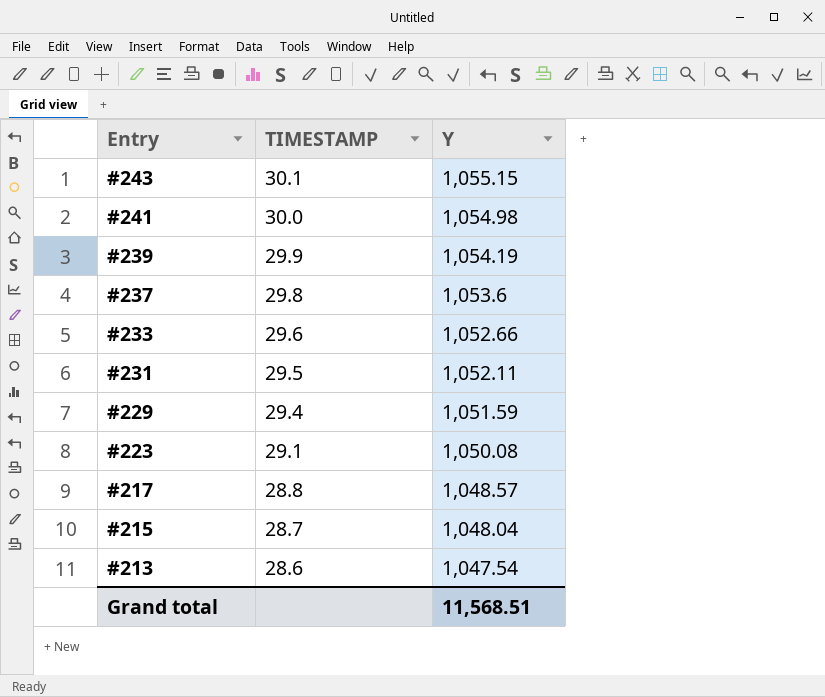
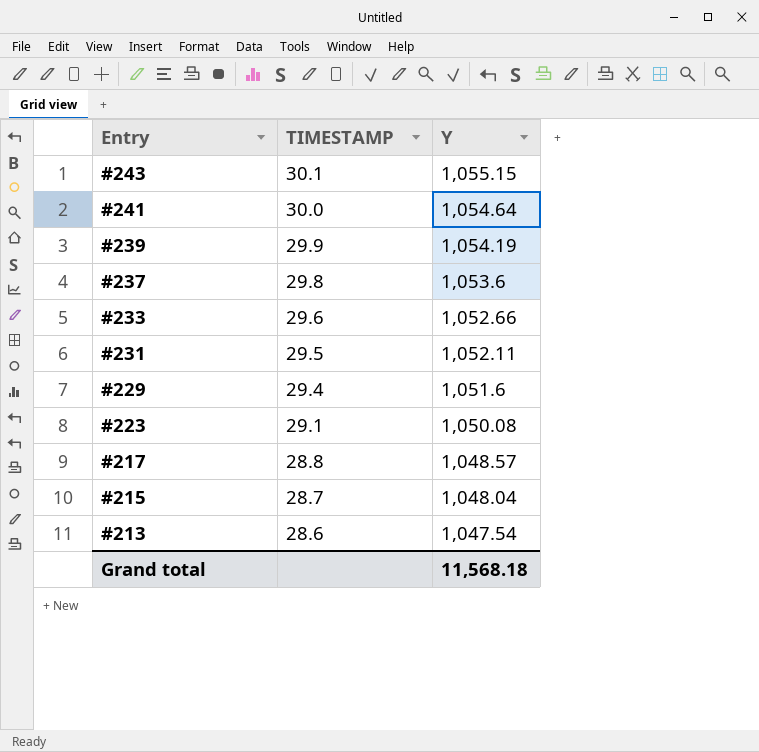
#241 | Y: 1,054.98 -> 1,054.64
#229 | Y: 1,051.59 -> 1,051.6
Grand total | Y: 11,568.51 -> 11,568.18

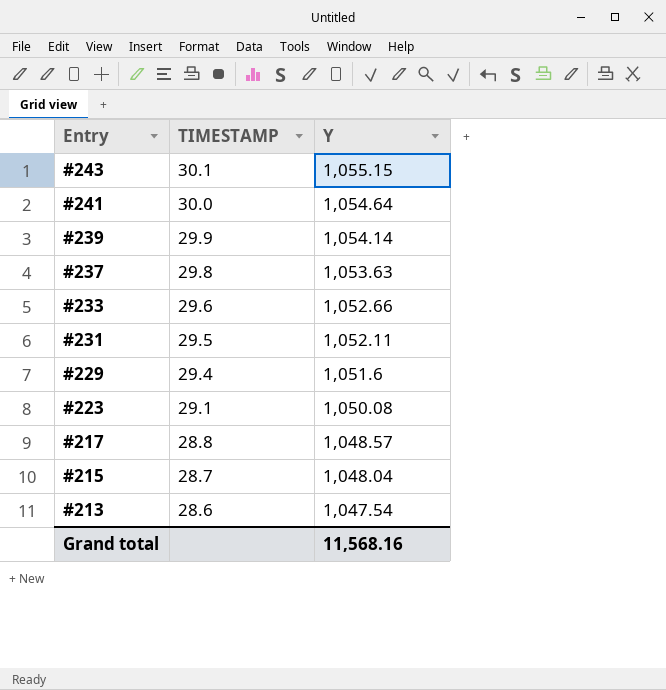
#239 | Y: 1,054.19 -> 1,054.14
#237 | Y: 1,053.6 -> 1,053.63
Grand total | Y: 11,568.18 -> 11,568.16

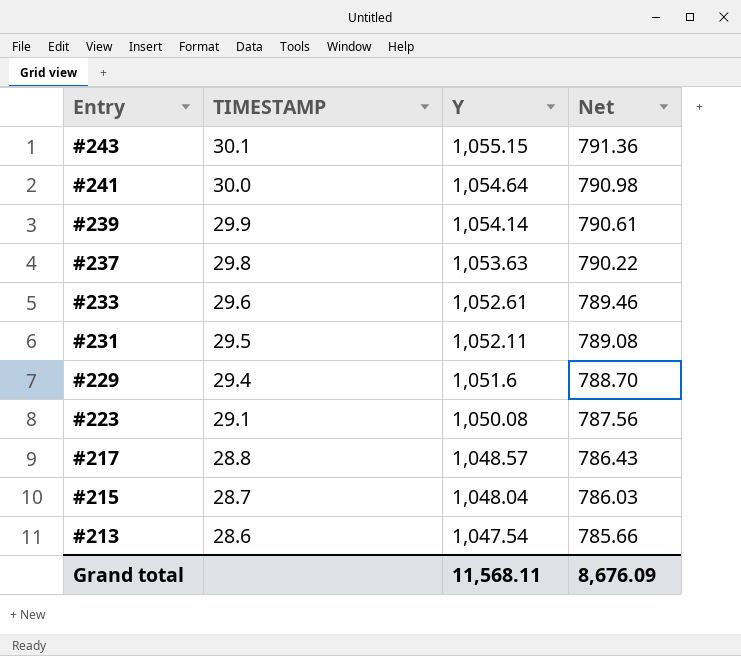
column Net | formula: none -> [Y] * 0.75
#233 | Y: 1,052.66 -> 1,052.61
Grand total | Y: 11,568.16 -> 11,568.11

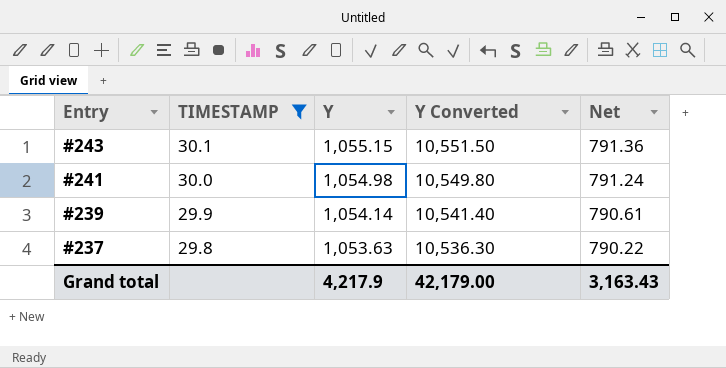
filter: none -> TIMESTAMP >= 29.8
column Y Converted | formula: none -> [Y] * 10
#241 | Y: 1,054.64 -> 1,054.98
#241 | Net: 790.98 -> 791.24
Grand total | Y: 11,568.11 -> 4,217.9
Grand total | Net: 8,676.09 -> 3,163.43

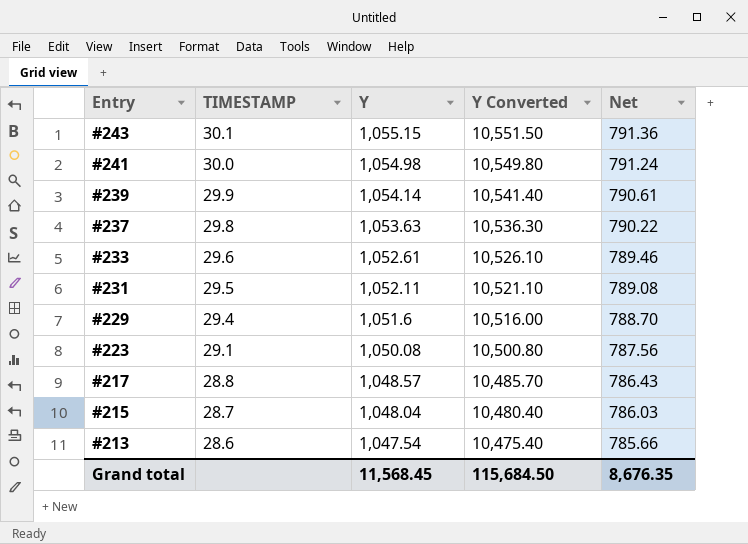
filter: TIMESTAMP >= 29.8 -> none
Grand total | Y: 4,217.9 -> 11,568.45
Grand total | Y Converted: 42,179.00 -> 115,684.50
Grand total | Net: 3,163.43 -> 8,676.35

